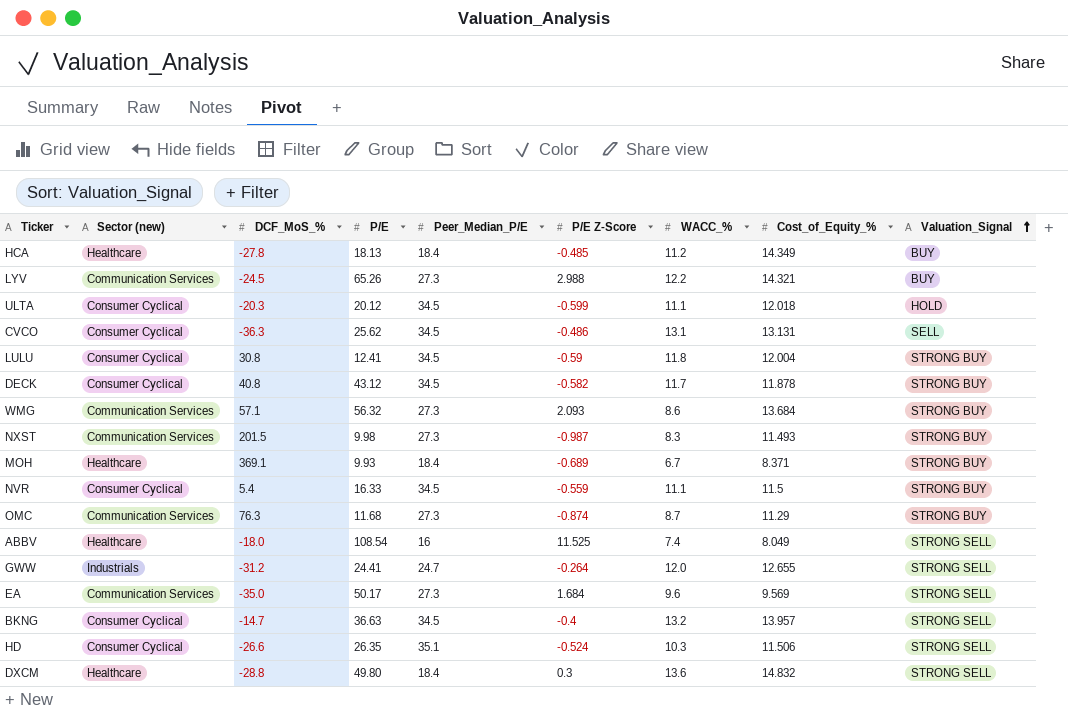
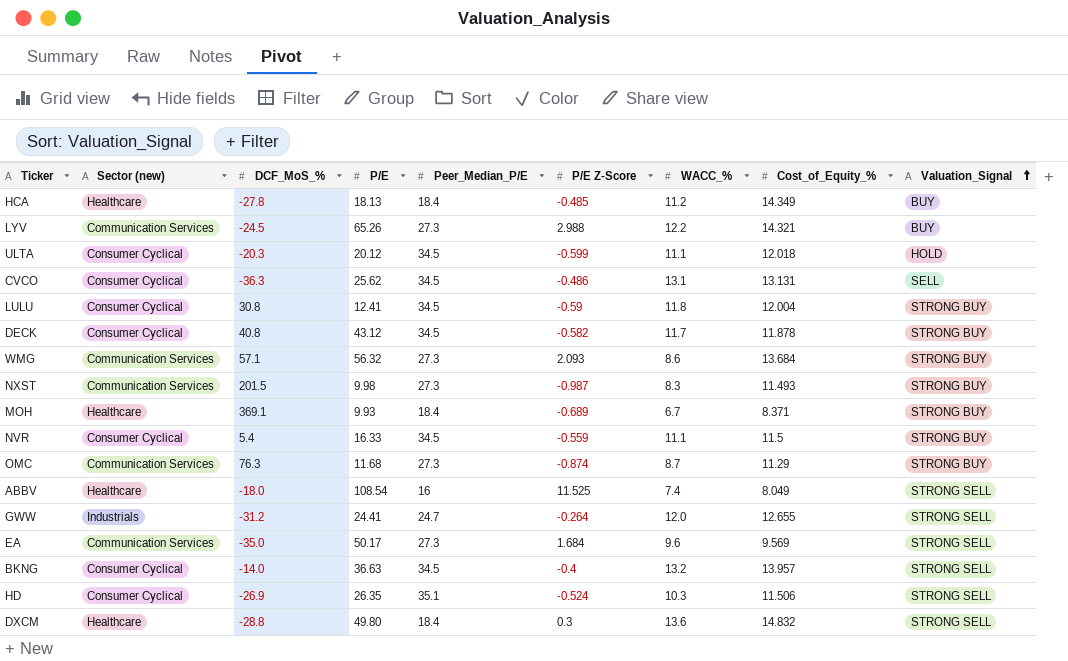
BKNG | DCF_MoS_%: -14.7 -> -14.0
HD | DCF_MoS_%: -26.6 -> -26.9

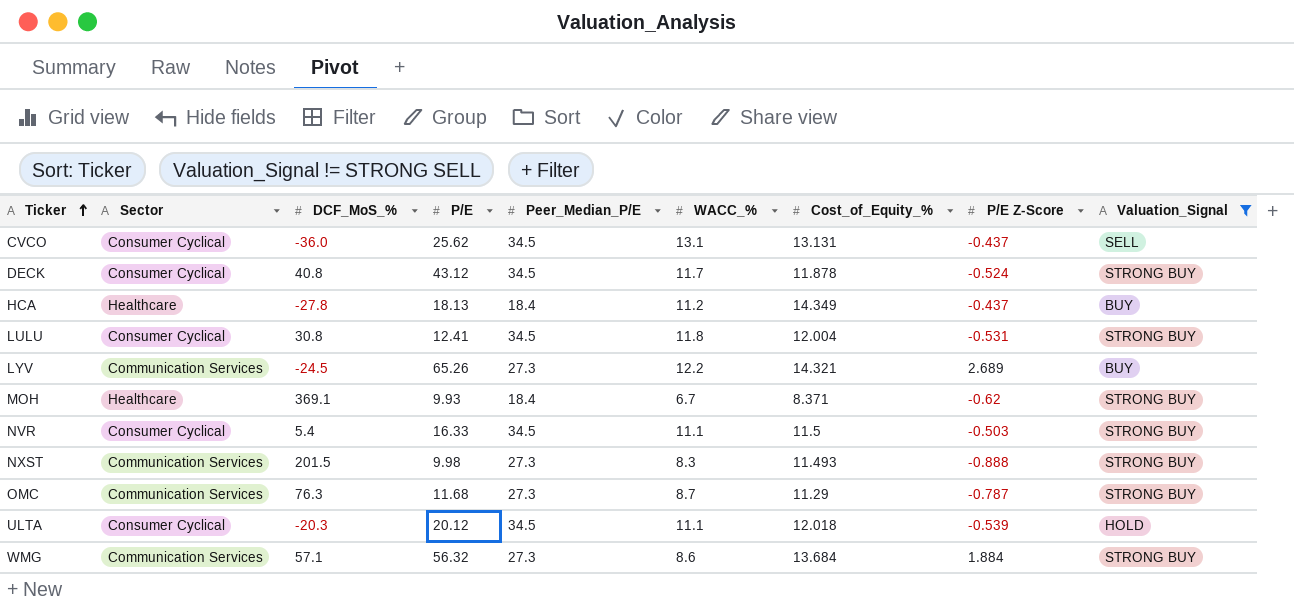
filter: none -> Valuation_Signal != STRONG SELL
row order: Valuation_Signal ascending -> Ticker ascending
column name: Sector (new) -> Sector
column P/E Z-Score | position: 6 -> 8
CVCO | DCF_MoS_%: -36.3 -> -36.0
CVCO | P/E Z-Score: -0.486 -> -0.437
DECK | P/E Z-Score: -0.582 -> -0.524
HCA | P/E Z-Score: -0.485 -> -0.437
LULU | P/E Z-Score: -0.59 -> -0.531
LYV | P/E Z-Score: 2.988 -> 2.689
MOH | P/E Z-Score: -0.689 -> -0.62
NVR | P/E Z-Score: -0.559 -> -0.503
NXST | P/E Z-Score: -0.987 -> -0.888
OMC | P/E Z-Score: -0.874 -> -0.787
ULTA | P/E Z-Score: -0.599 -> -0.539
WMG | P/E Z-Score: 2.093 -> 1.884

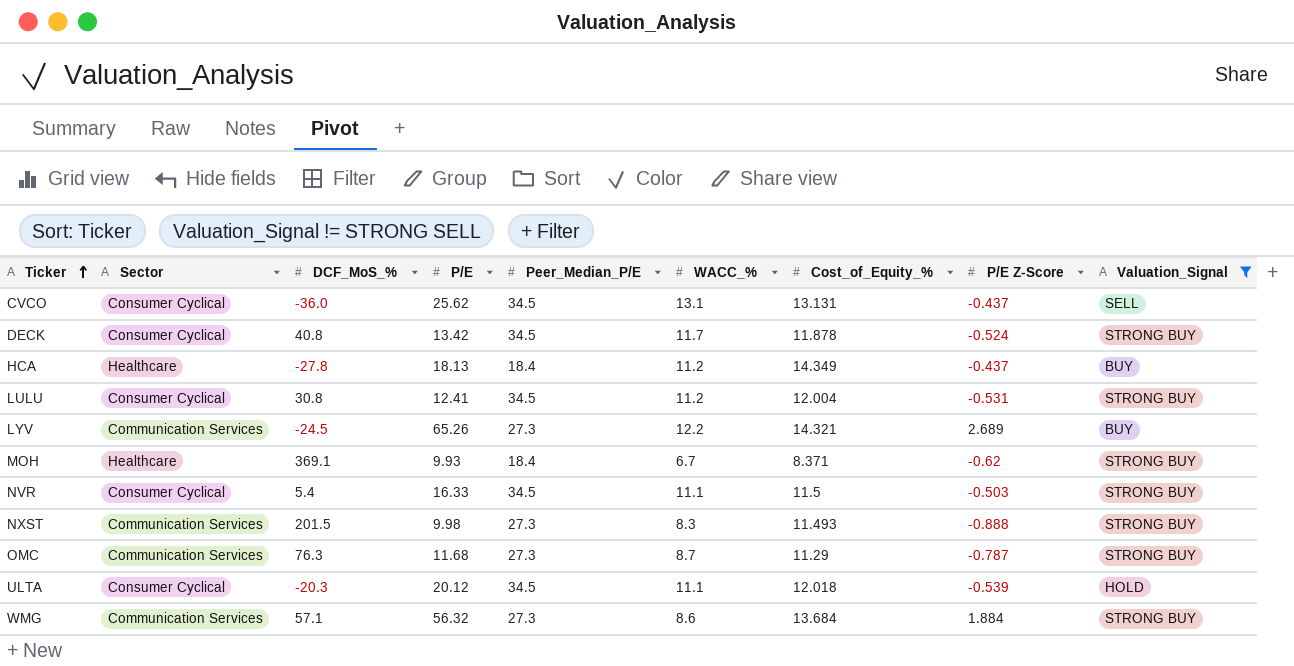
DECK | P/E: 43.12 -> 13.42
LULU | WACC_%: 11.8 -> 11.2

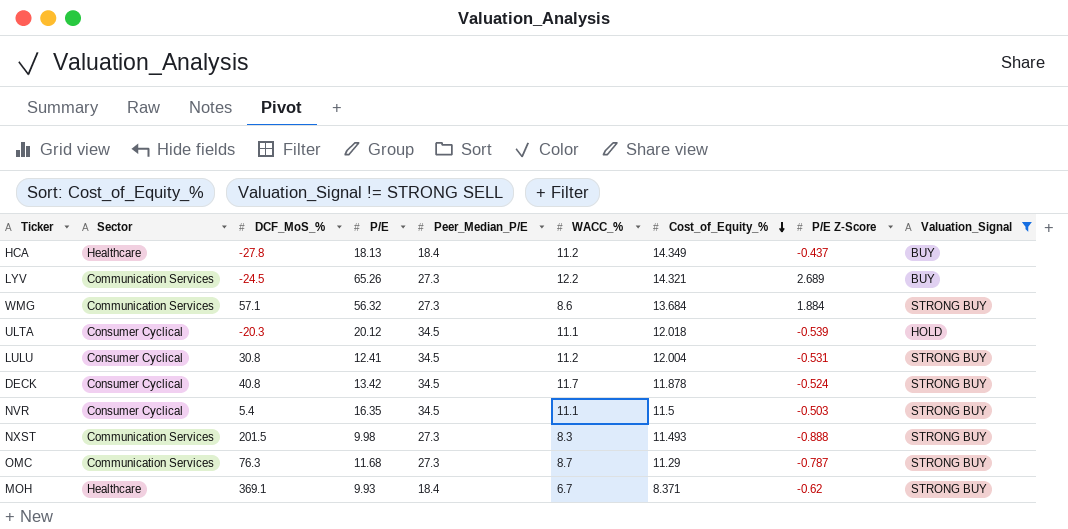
row order: Ticker ascending -> Cost_of_Equity_% descending
row CVCO: Consumer Cyclical | -36.0 | 25.62 | 34.5 | 13.1 | 13.131 | -0.437 | SELL -> none
NVR | P/E: 16.33 -> 16.35

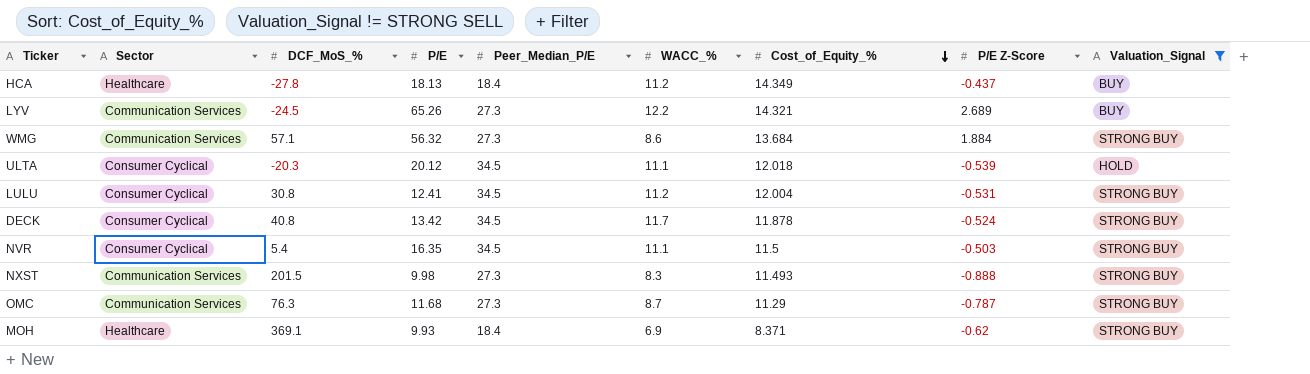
MOH | WACC_%: 6.7 -> 6.9

